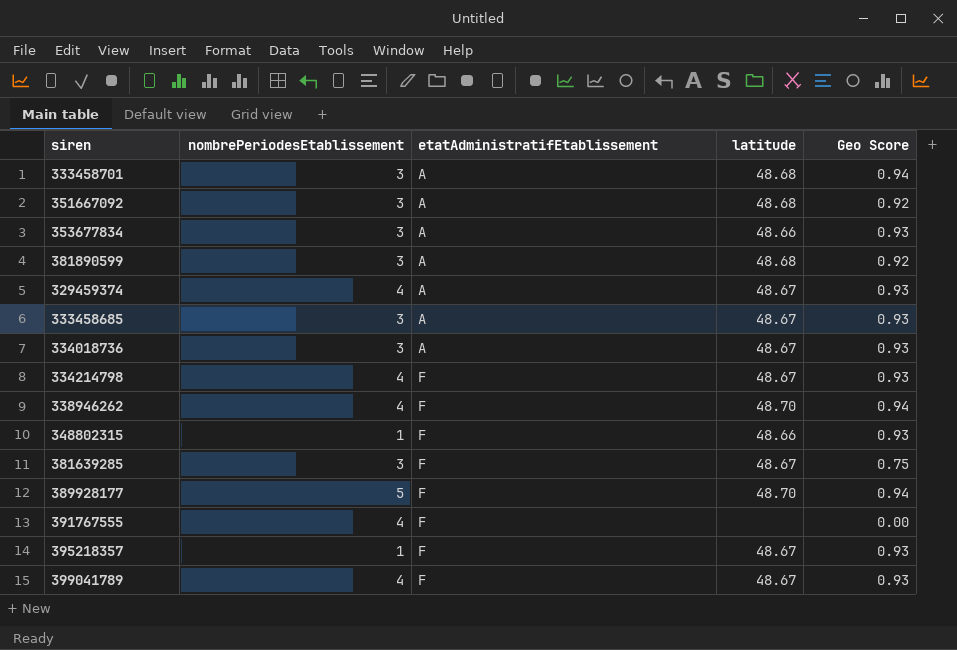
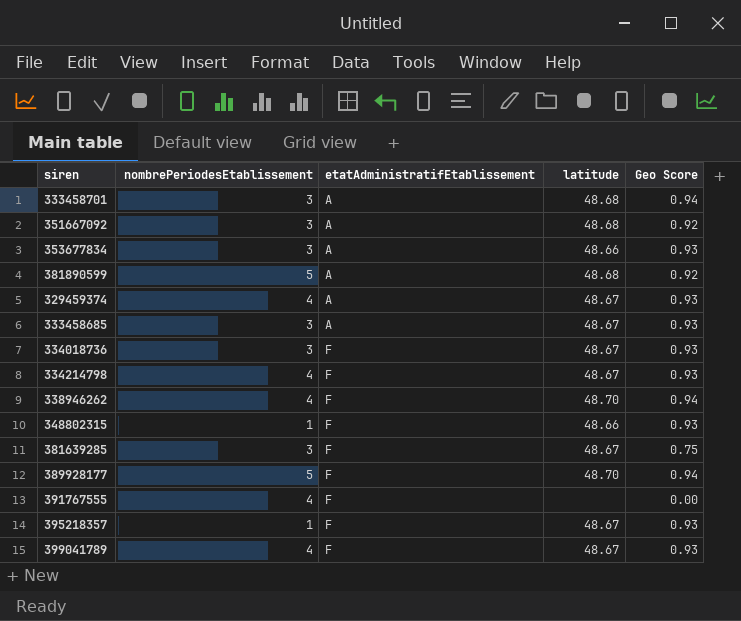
381890599 | nombrePeriodesEtablissement: 3 -> 5
334018736 | etatAdministratifEtablissement: A -> F

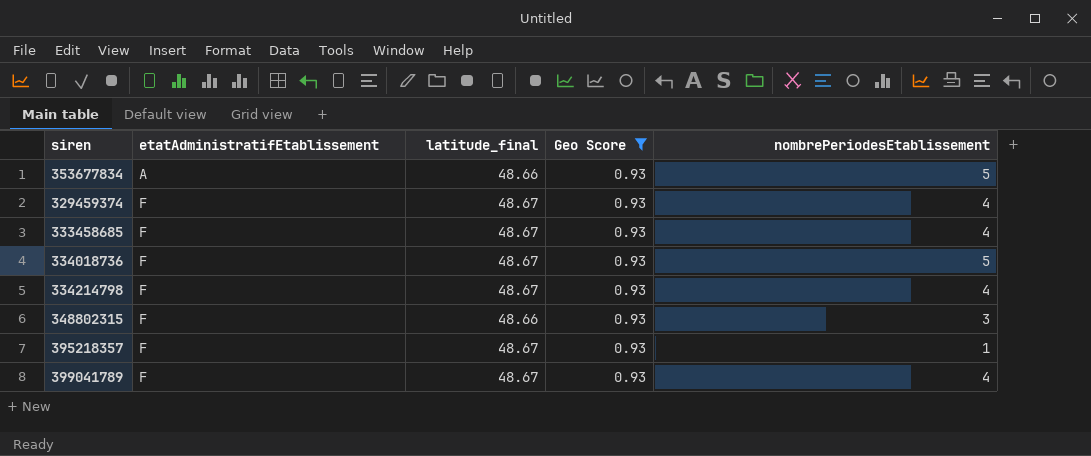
filter: none -> Geo Score = 0.93
column name: latitude -> latitude_final
column nombrePeriodesEtablissement | position: 2 -> 5
353677834 | nombrePeriodesEtablissement: 3 -> 5
329459374 | etatAdministratifEtablissement: A -> F
333458685 | etatAdministratifEtablissement: A -> F
333458685 | nombrePeriodesEtablissement: 3 -> 4
334018736 | nombrePeriodesEtablissement: 3 -> 5
348802315 | nombrePeriodesEtablissement: 1 -> 3

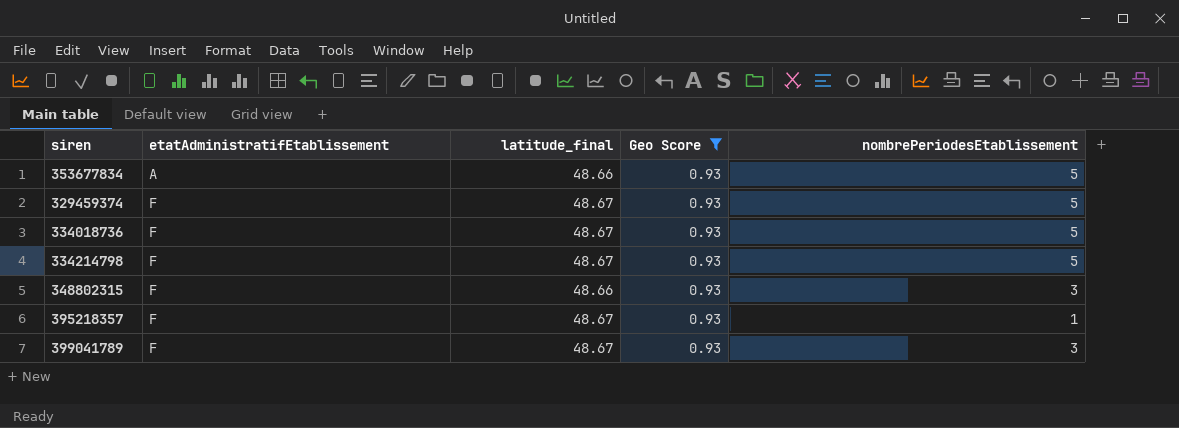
row 333458685: F | 48.67 | 0.93 | 4 -> none
329459374 | nombrePeriodesEtablissement: 4 -> 5
334214798 | nombrePeriodesEtablissement: 4 -> 5
399041789 | nombrePeriodesEtablissement: 4 -> 3

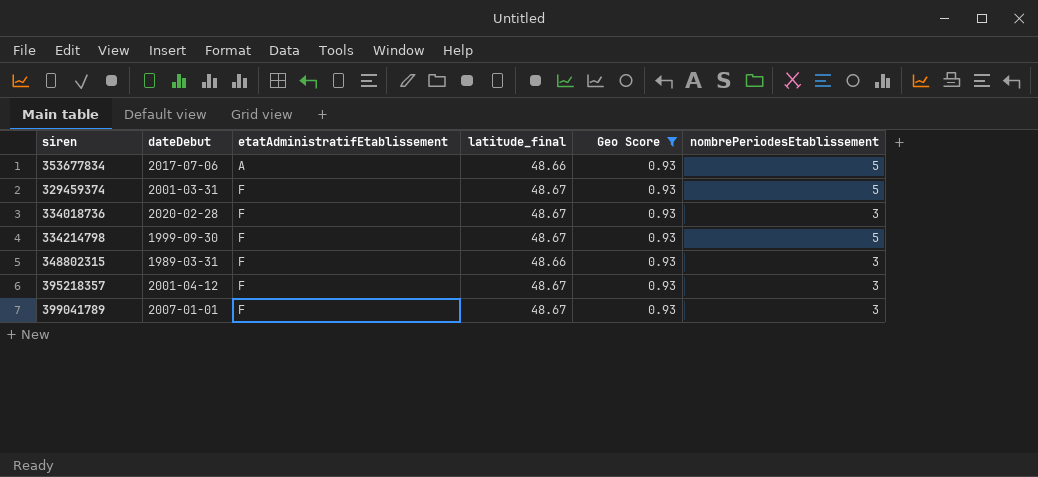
column dateDebut | position: none -> 2
334018736 | nombrePeriodesEtablissement: 5 -> 3
395218357 | nombrePeriodesEtablissement: 1 -> 3

